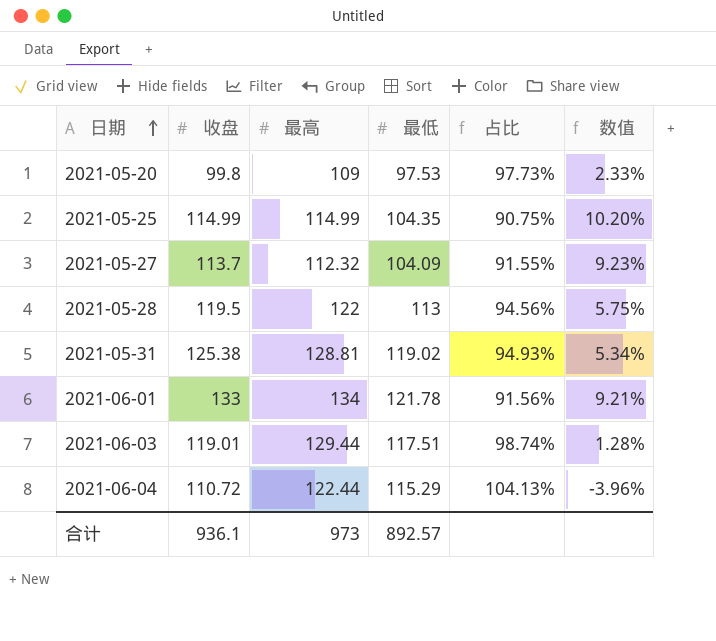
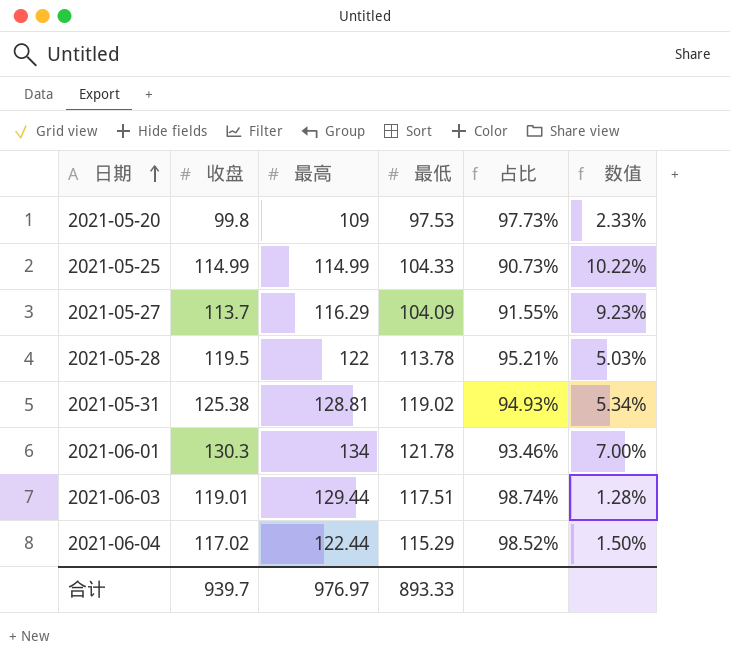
2021-05-25 | 最低: 104.35 -> 104.33
2021-05-25 | 占比: 90.75% -> 90.73%
2021-05-25 | 数值: 10.20% -> 10.22%
2021-05-27 | 最高: 112.32 -> 116.29
2021-05-28 | 最低: 113 -> 113.78
2021-05-28 | 占比: 94.56% -> 95.21%
2021-05-28 | 数值: 5.75% -> 5.03%
2021-06-01 | 收盘: 133 -> 130.3
2021-06-01 | 占比: 91.56% -> 93.46%
2021-06-01 | 数值: 9.21% -> 7.00%
2021-06-04 | 收盘: 110.72 -> 117.02
2021-06-04 | 占比: 104.13% -> 98.52%
2021-06-04 | 数值: -3.96% -> 1.50%
合计 | 收盘: 936.1 -> 939.7
合计 | 最高: 973 -> 976.97
合计 | 最低: 892.57 -> 893.33

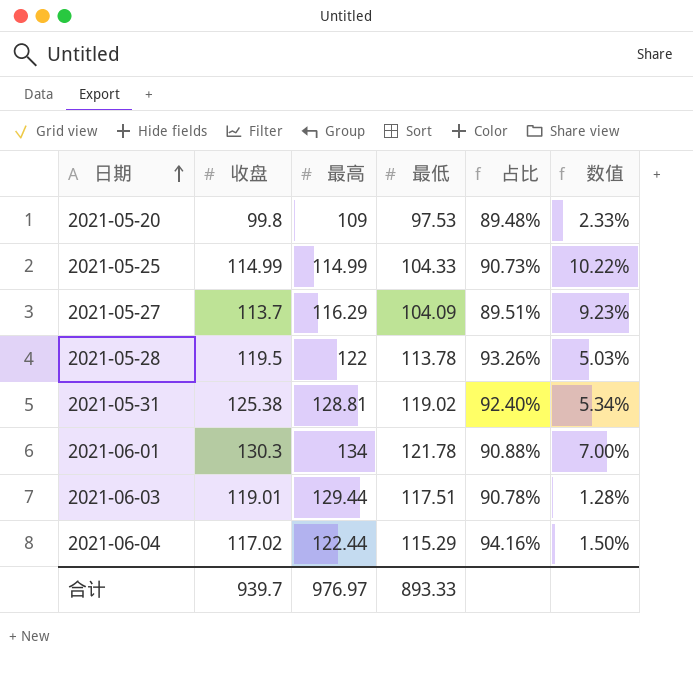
column 占比 | formula: [最低] / [收盘] -> [最低] / [最高]

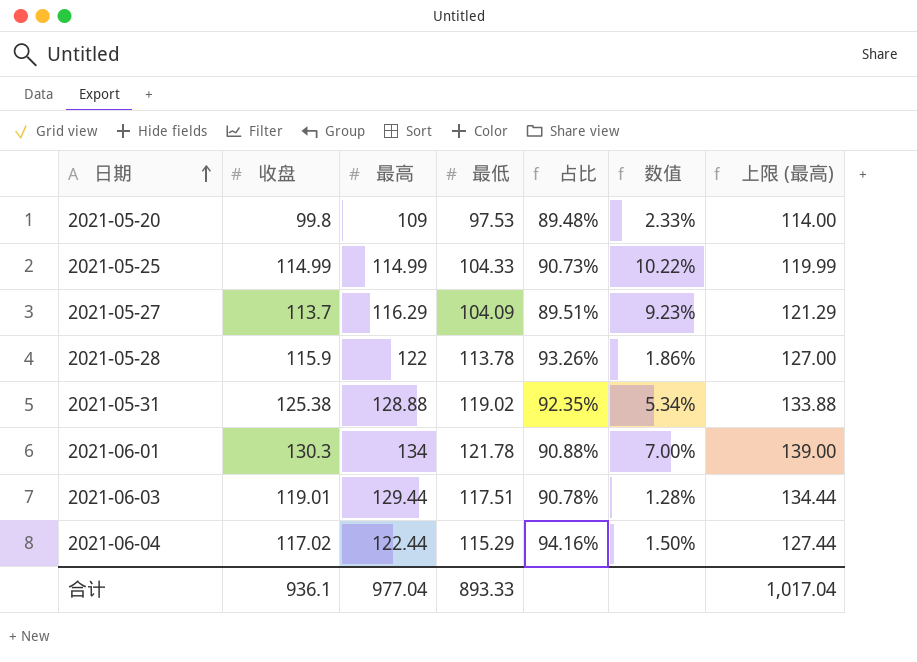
column 上限 (最高) | formula: none -> [最高] + 5
2021-05-28 | 收盘: 119.5 -> 115.9
2021-05-28 | 数值: 5.03% -> 1.86%
2021-05-31 | 最高: 128.81 -> 128.88
2021-05-31 | 占比: 92.40% -> 92.35%
合计 | 收盘: 939.7 -> 936.1
合计 | 最高: 976.97 -> 977.04

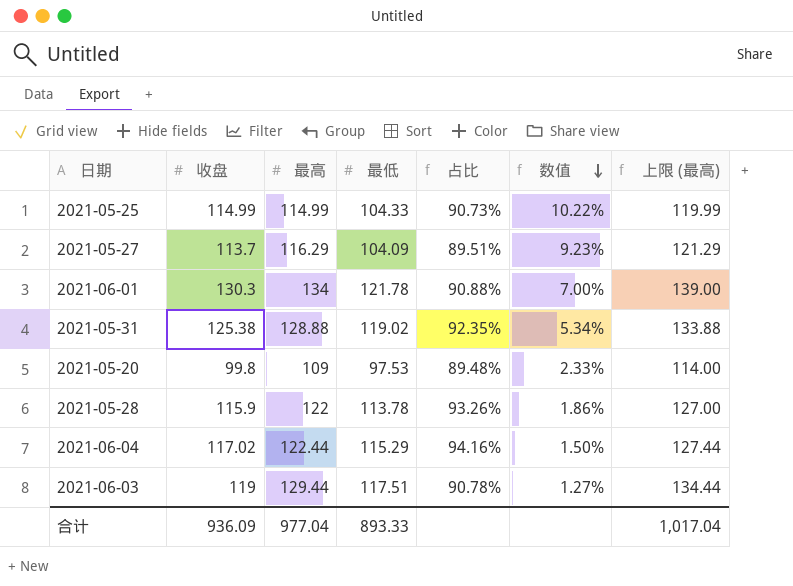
row order: 日期 ascending -> 数值 descending
2021-06-03 | 收盘: 119.01 -> 119
2021-06-03 | 数值: 1.28% -> 1.27%
合计 | 收盘: 936.1 -> 936.09

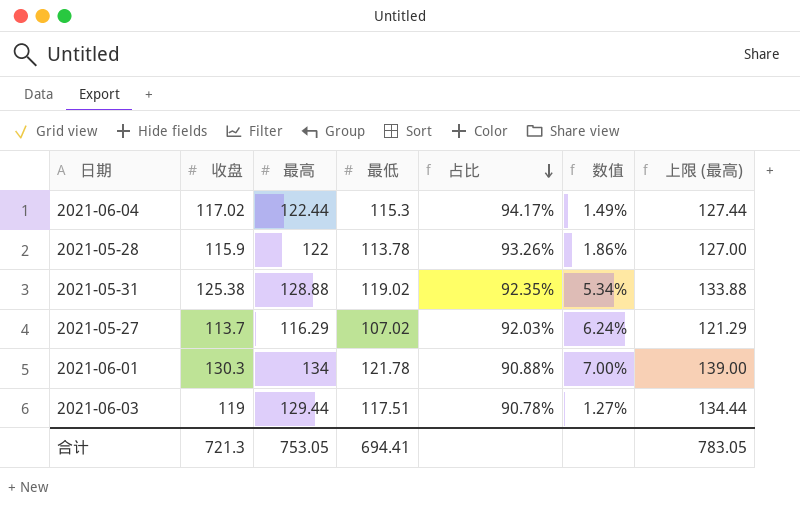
row order: 数值 descending -> 占比 descending
row 2021-05-25: 114.99 | 114.99 | 104.33 | 90.73% | 10.22% | 119.99 -> none
row 2021-05-20: 99.8 | 109 | 97.53 | 89.48% | 2.33% | 114.00 -> none
2021-06-04 | 最低: 115.29 -> 115.3
2021-06-04 | 占比: 94.16% -> 94.17%
2021-06-04 | 数值: 1.50% -> 1.49%
2021-05-27 | 最低: 104.09 -> 107.02
2021-05-27 | 占比: 89.51% -> 92.03%
2021-05-27 | 数值: 9.23% -> 6.24%
合计 | 收盘: 936.09 -> 721.3
合计 | 最高: 977.04 -> 753.05
合计 | 最低: 893.33 -> 694.41
合计 | 上限 (最高): 1,017.04 -> 783.05

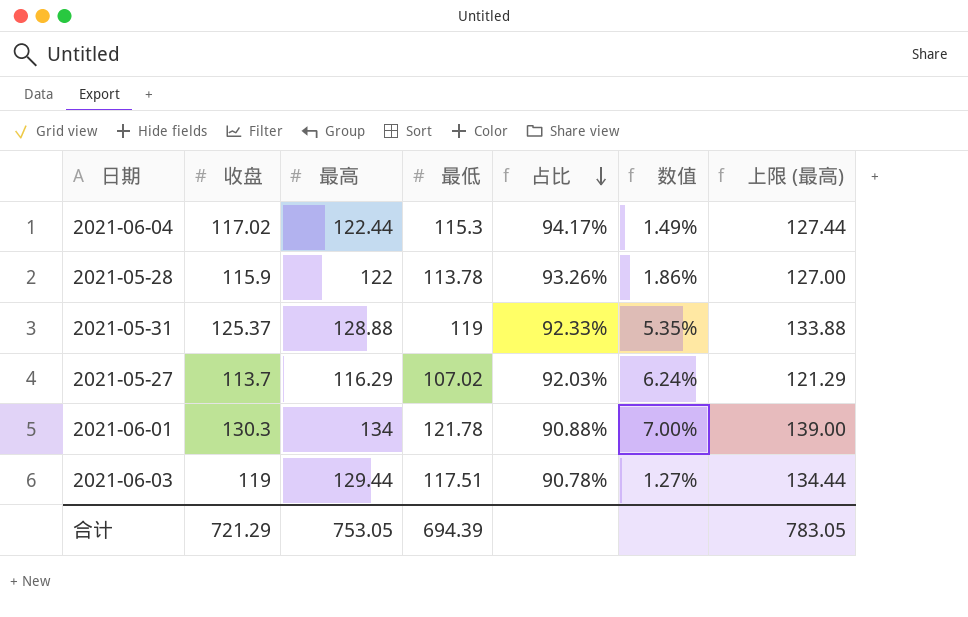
2021-05-31 | 收盘: 125.38 -> 125.37
2021-05-31 | 最低: 119.02 -> 119
2021-05-31 | 占比: 92.35% -> 92.33%
2021-05-31 | 数值: 5.34% -> 5.35%
合计 | 收盘: 721.3 -> 721.29
合计 | 最低: 694.41 -> 694.39

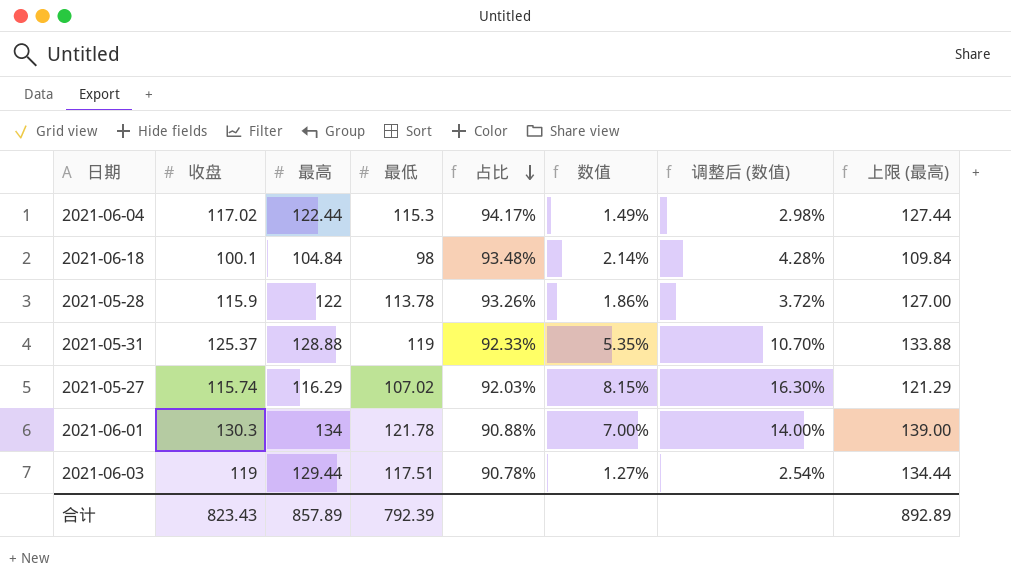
column 调整后 (数值) | formula: none -> [数值] * 2
row 2021-06-18: none -> 100.1 | 104.84 | 98 | 93.48% | 2.14% | 4.28% | 109.84
2021-05-27 | 收盘: 113.7 -> 115.74
2021-05-27 | 数值: 6.24% -> 8.15%
合计 | 收盘: 721.29 -> 823.43
合计 | 最高: 753.05 -> 857.89
合计 | 最低: 694.39 -> 792.39
合计 | 上限 (最高): 783.05 -> 892.89

